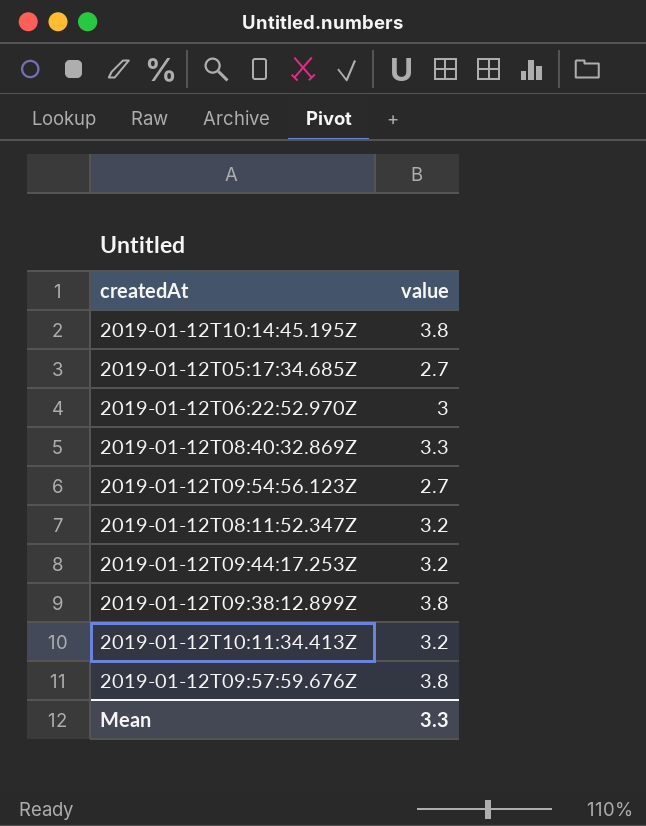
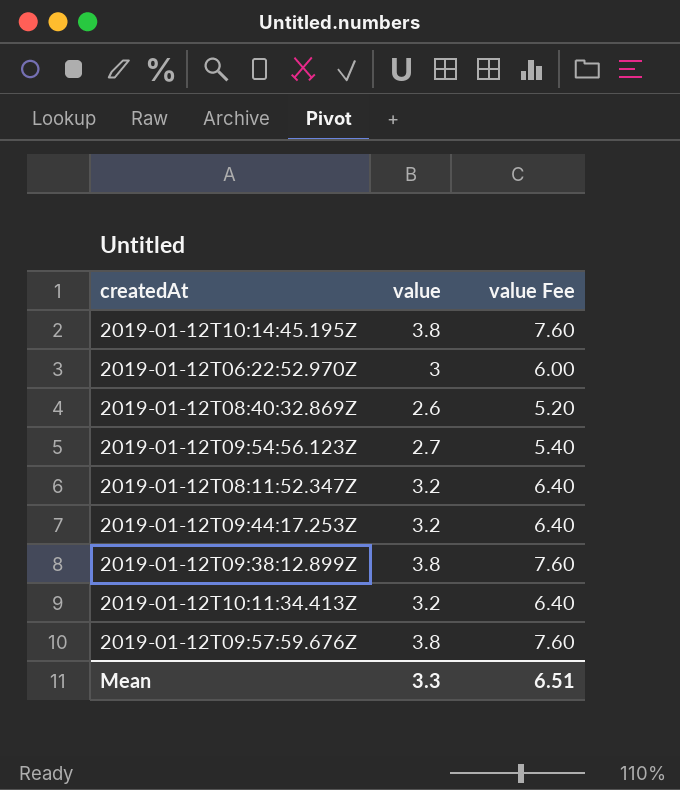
column value Fee | formula: none -> [value] * 2
row 2019-01-12T05:17:34.685Z: 2.7 -> none
2019-01-12T08:40:32.869Z | value: 3.3 -> 2.6

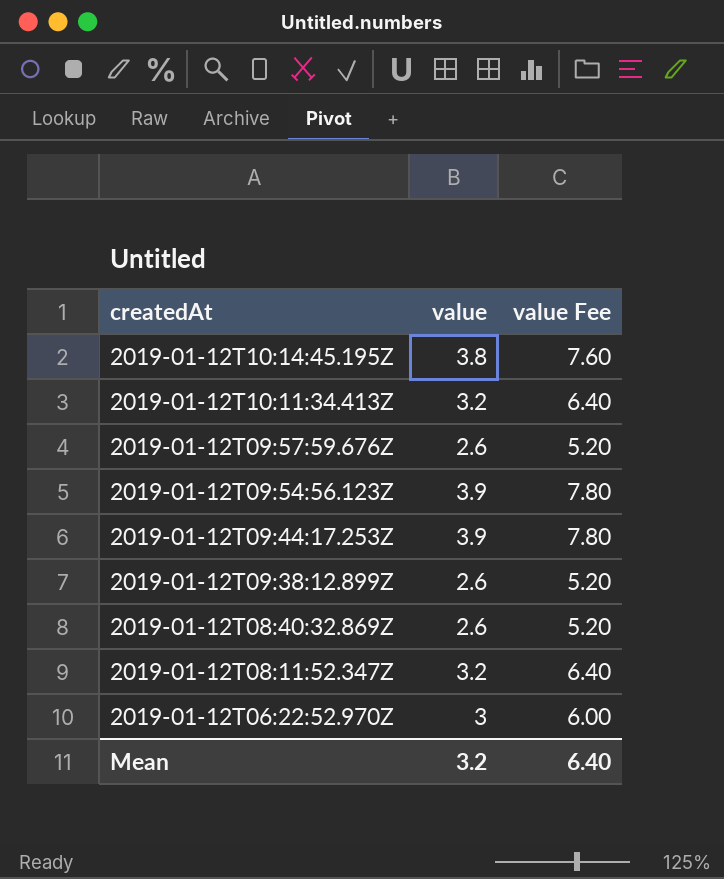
row order: none -> createdAt descending
2019-01-12T09:57:59.676Z | value: 3.8 -> 2.6
2019-01-12T09:57:59.676Z | value Fee: 7.60 -> 5.20
2019-01-12T09:54:56.123Z | value: 2.7 -> 3.9
2019-01-12T09:54:56.123Z | value Fee: 5.40 -> 7.80
2019-01-12T09:44:17.253Z | value: 3.2 -> 3.9
2019-01-12T09:44:17.253Z | value Fee: 6.40 -> 7.80
2019-01-12T09:38:12.899Z | value: 3.8 -> 2.6
2019-01-12T09:38:12.899Z | value Fee: 7.60 -> 5.20
Mean | value: 3.3 -> 3.2
Mean | value Fee: 6.51 -> 6.40

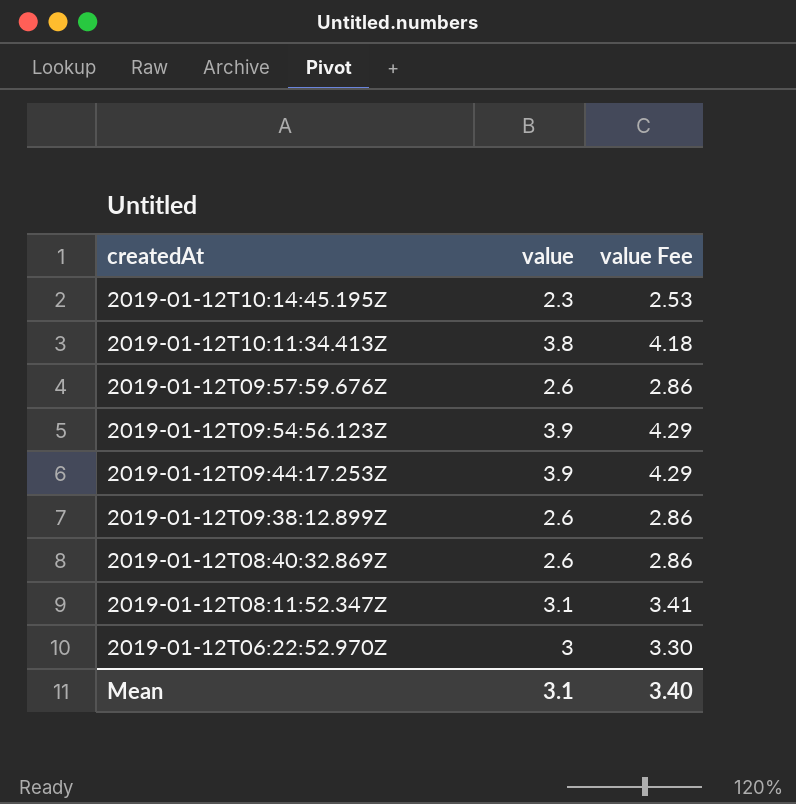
column value Fee | formula: [value] * 2 -> [value] * 1.1
2019-01-12T10:14:45.195Z | value: 3.8 -> 2.3
2019-01-12T10:11:34.413Z | value: 3.2 -> 3.8
2019-01-12T08:11:52.347Z | value: 3.2 -> 3.1
Mean | value: 3.2 -> 3.1
Mean | value Fee: 6.40 -> 3.40

